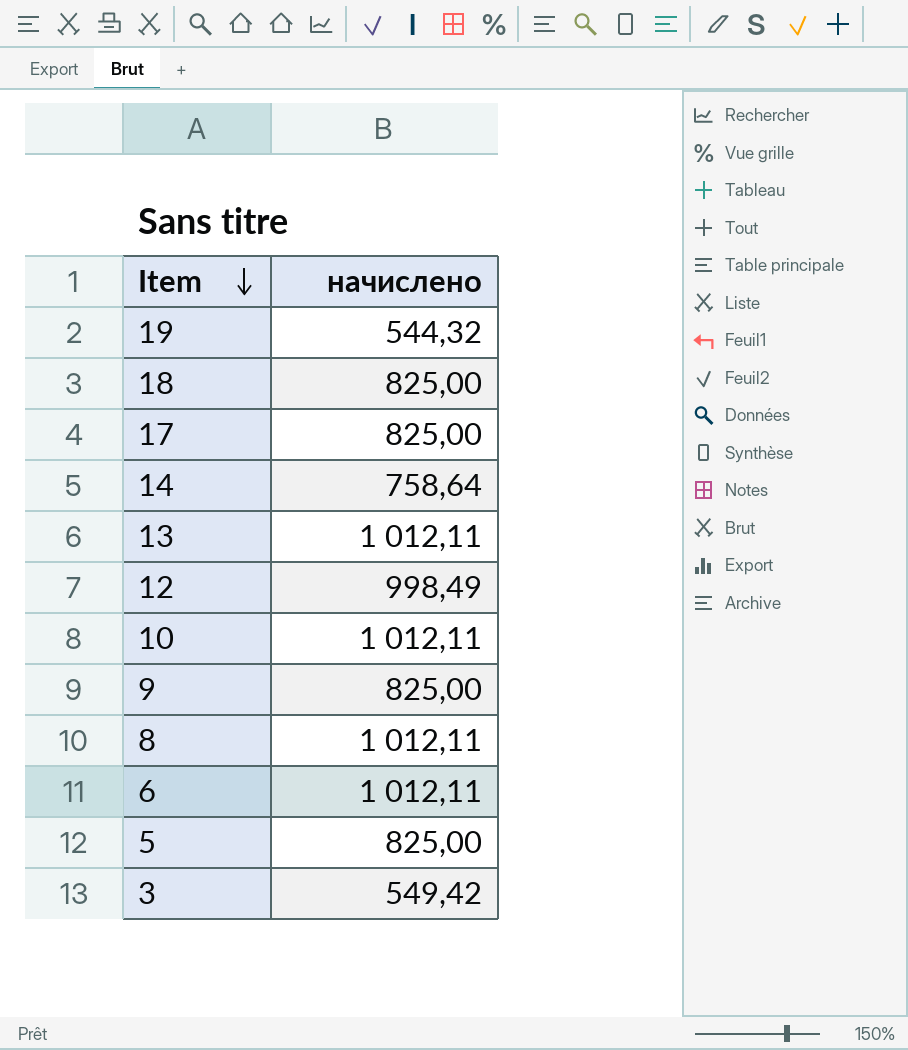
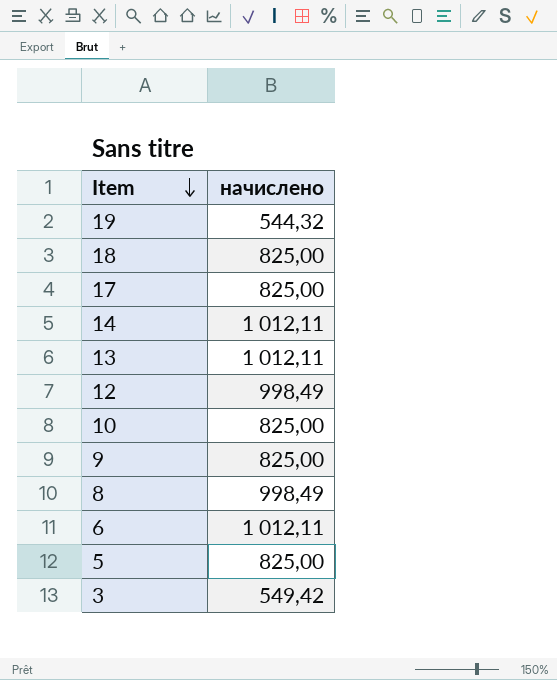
14 | начислено: 758,64 -> 1 012,11
10 | начислено: 1 012,11 -> 825,00
8 | начислено: 1 012,11 -> 998,49

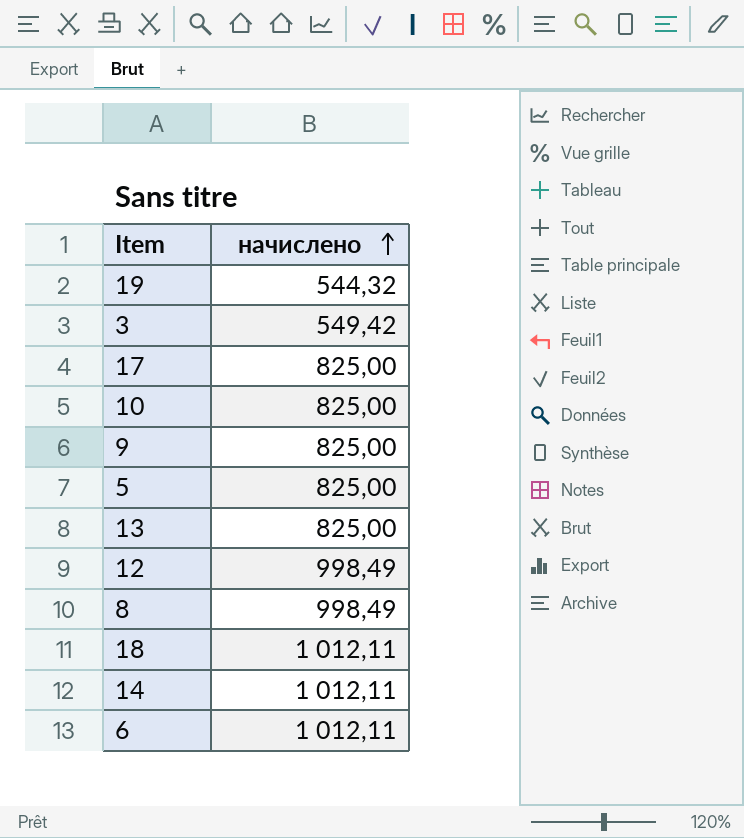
row order: Item descending -> начислено ascending
13 | начислено: 1 012,11 -> 825,00
18 | начислено: 825,00 -> 1 012,11

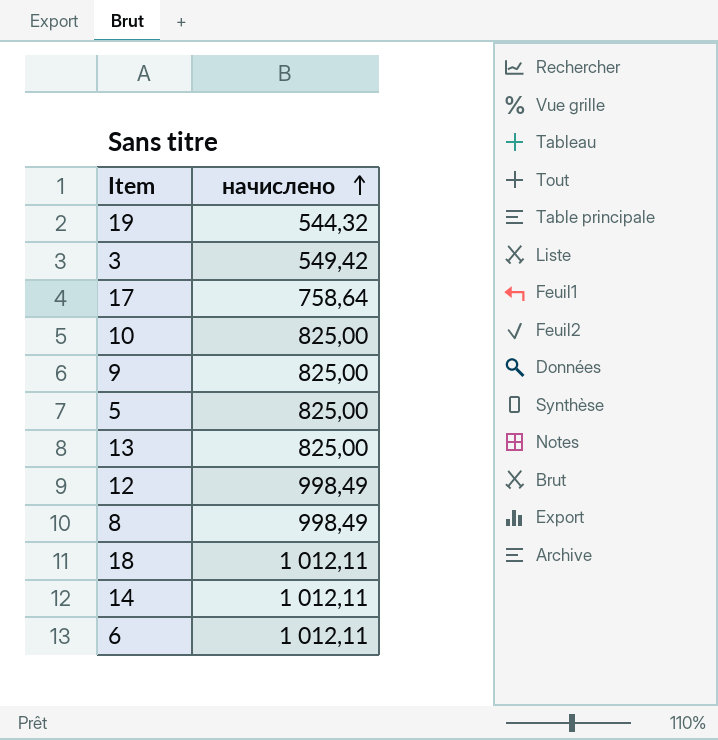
17 | начислено: 825,00 -> 758,64

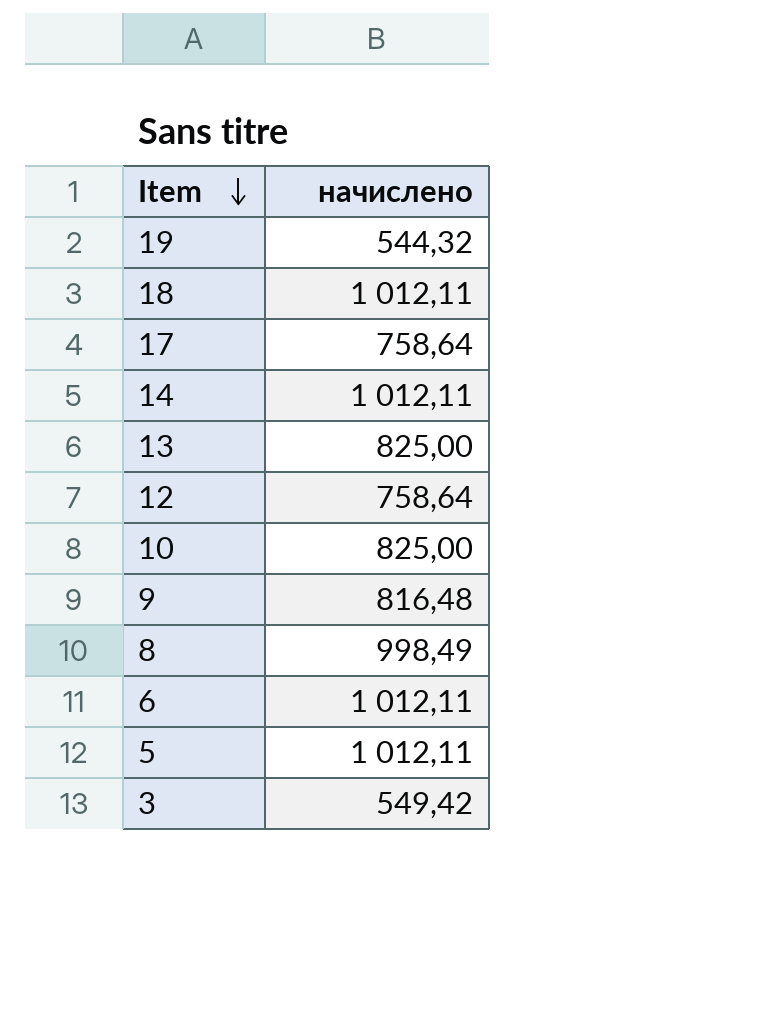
row order: начислено ascending -> Item descending
12 | начислено: 998,49 -> 758,64
9 | начислено: 825,00 -> 816,48
5 | начислено: 825,00 -> 1 012,11

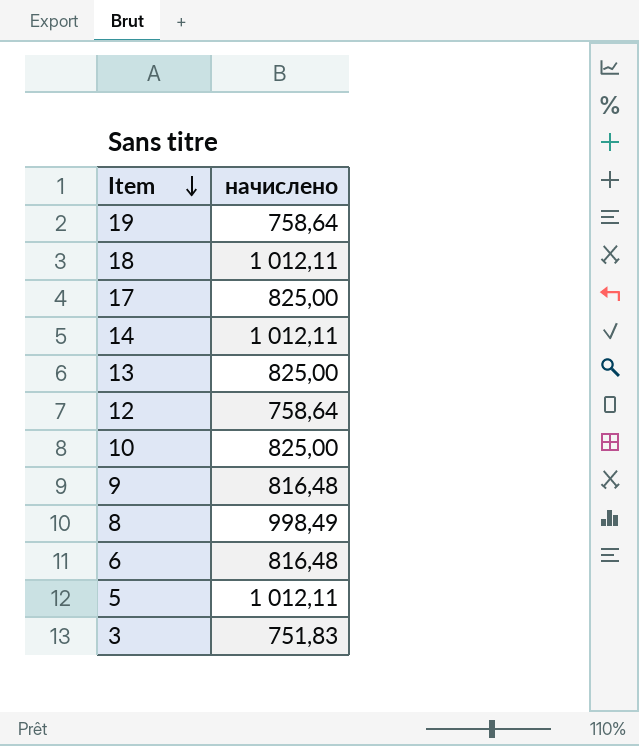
19 | начислено: 544,32 -> 758,64
17 | начислено: 758,64 -> 825,00
6 | начислено: 1 012,11 -> 816,48
3 | начислено: 549,42 -> 751,83

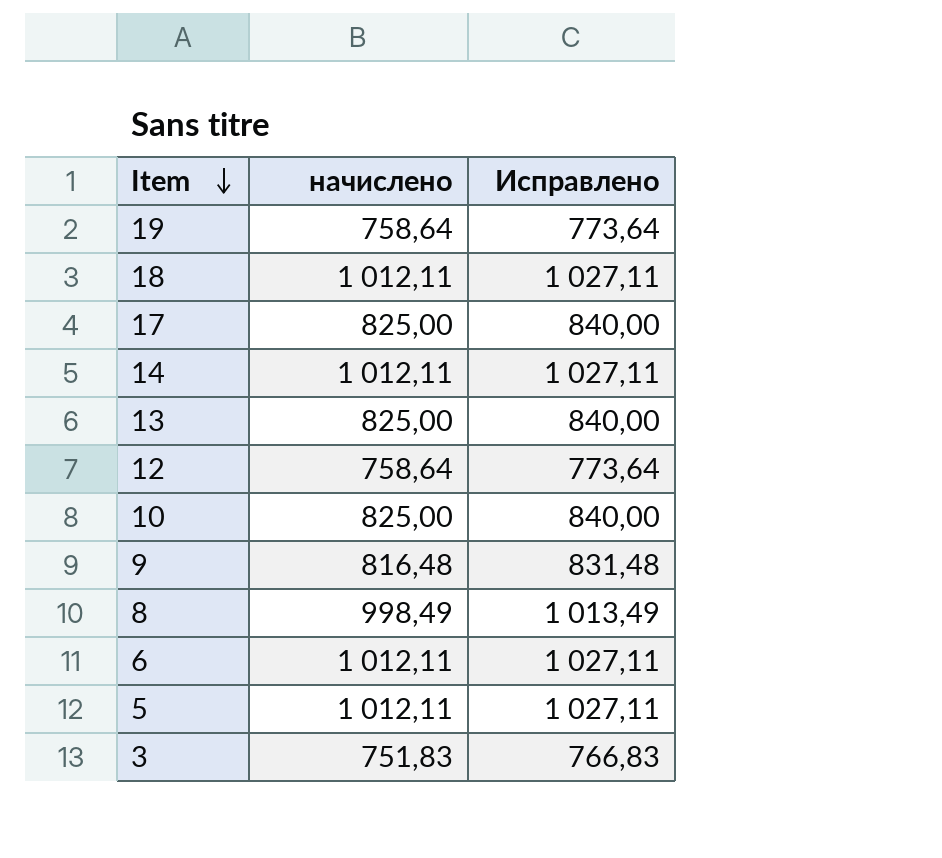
column Исправлено | formula: none -> [начислено] + 15
6 | начислено: 816,48 -> 1 012,11

